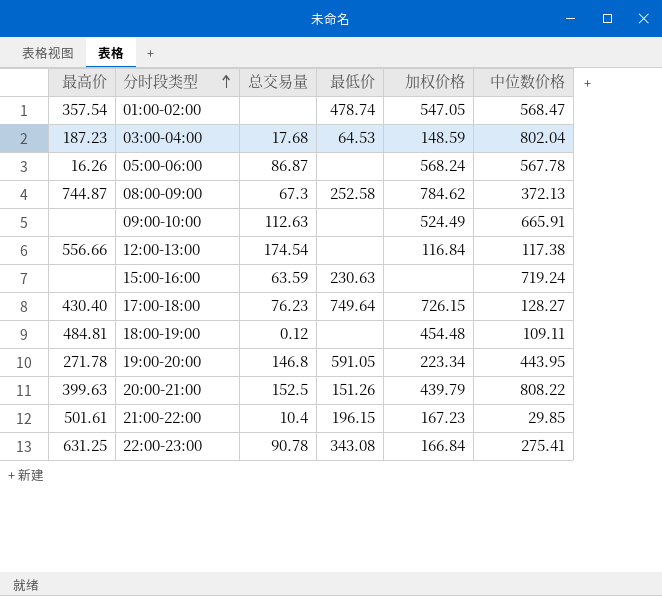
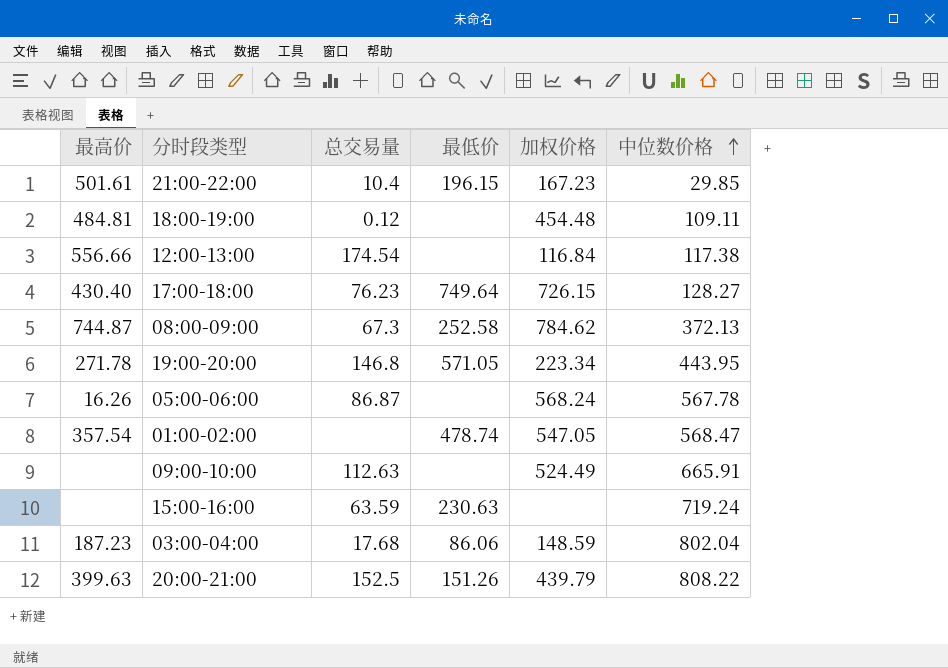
row order: 分时段类型 ascending -> 中位数价格 ascending
row 22:00-23:00: 631.25 | 90.78 | 343.08 | 166.84 | 275.41 -> none
19:00-20:00 | 最低价: 591.05 -> 571.05
03:00-04:00 | 最低价: 64.53 -> 86.06

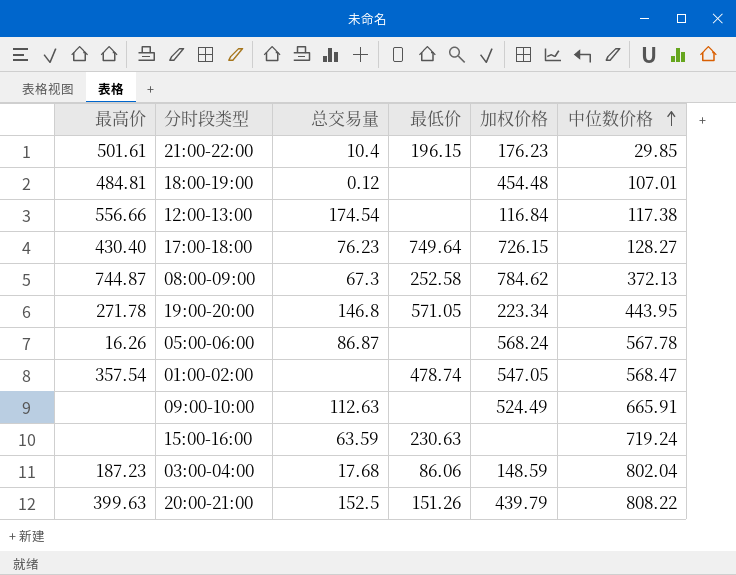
21:00-22:00 | 加权价格: 167.23 -> 176.23
18:00-19:00 | 中位数价格: 109.11 -> 107.01

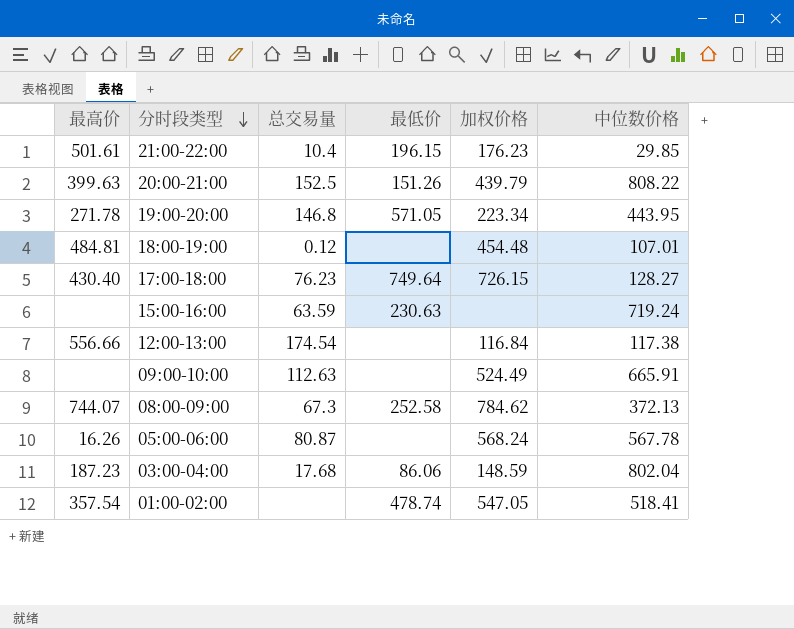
row order: 中位数价格 ascending -> 分时段类型 descending
08:00-09:00 | 最高价: 744.87 -> 744.07
05:00-06:00 | 总交易量: 86.87 -> 80.87
01:00-02:00 | 中位数价格: 568.47 -> 518.41

